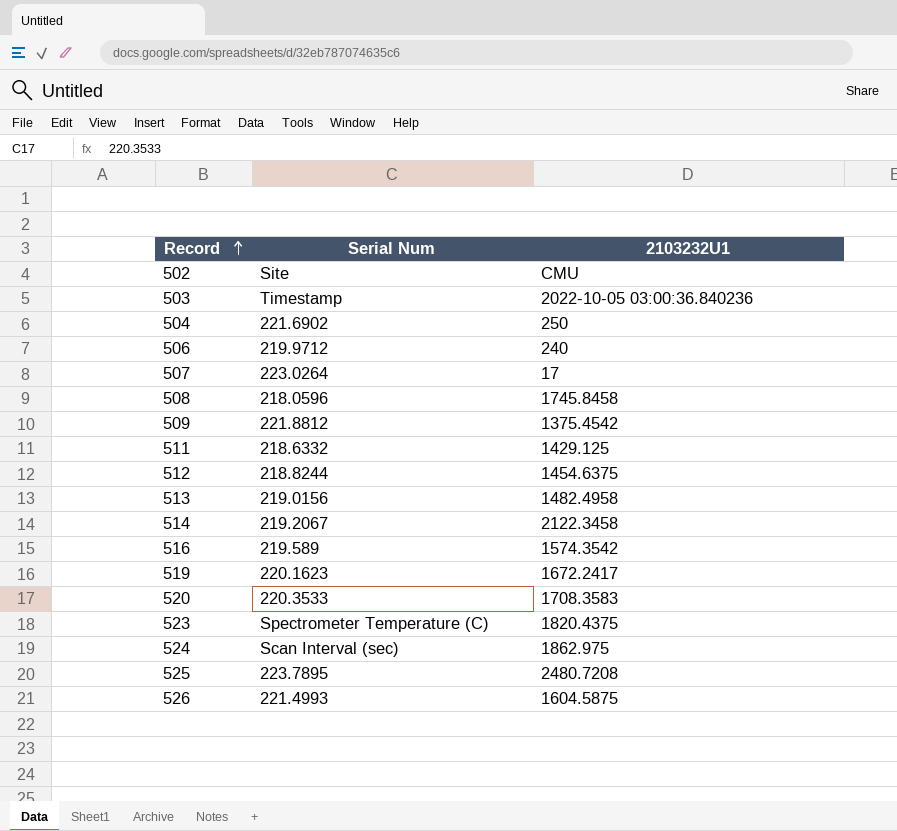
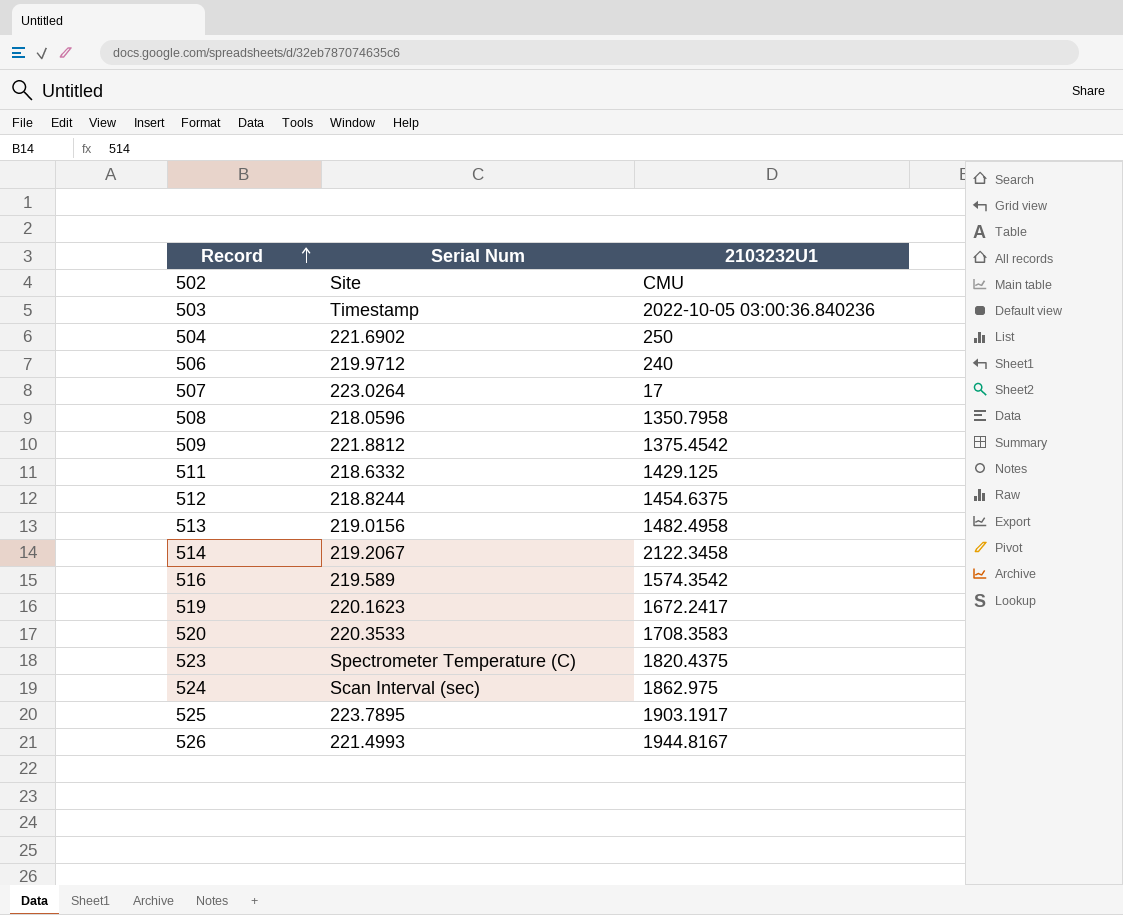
508 | 2103232U1: 1745.8458 -> 1350.7958
525 | 2103232U1: 2480.7208 -> 1903.1917
526 | 2103232U1: 1604.5875 -> 1944.8167

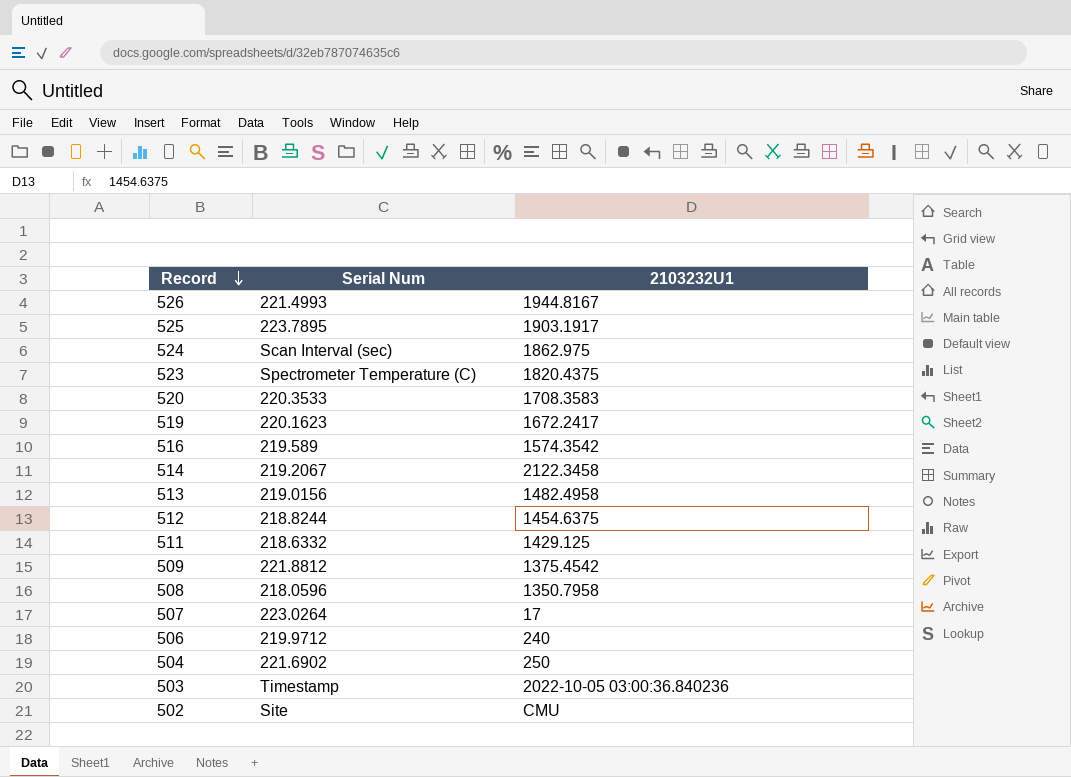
row order: Record ascending -> Record descending

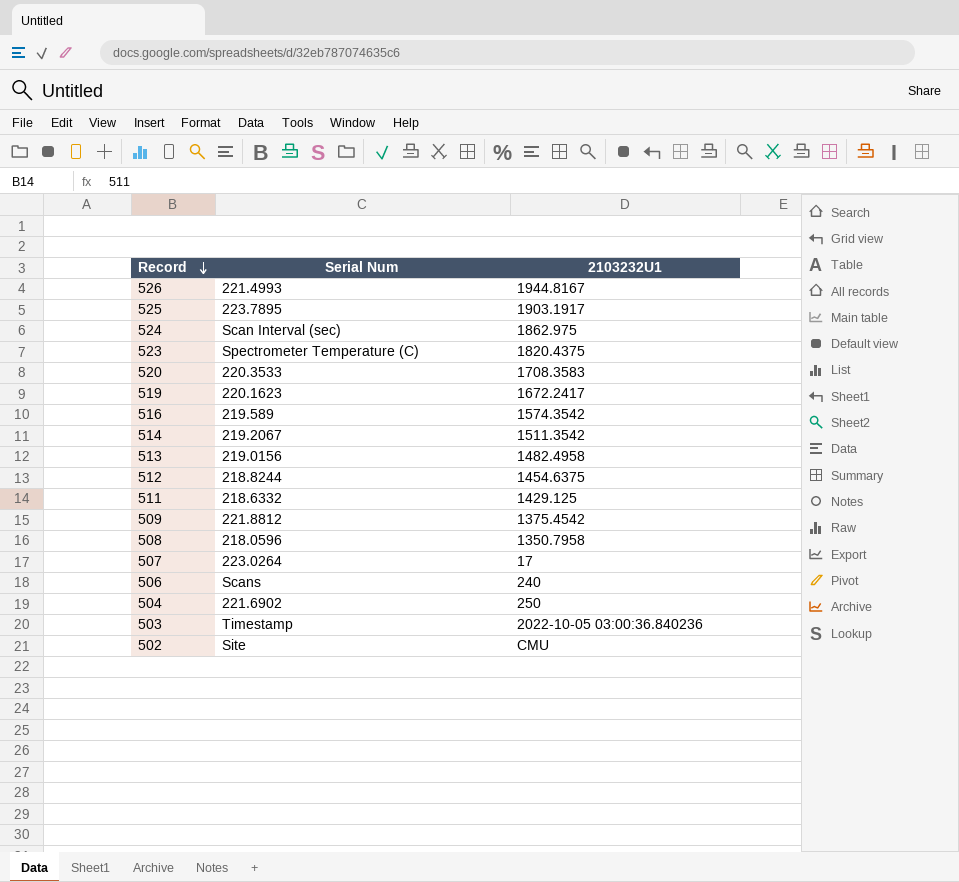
514 | 2103232U1: 2122.3458 -> 1511.3542
506 | Serial Num: 219.9712 -> Scans

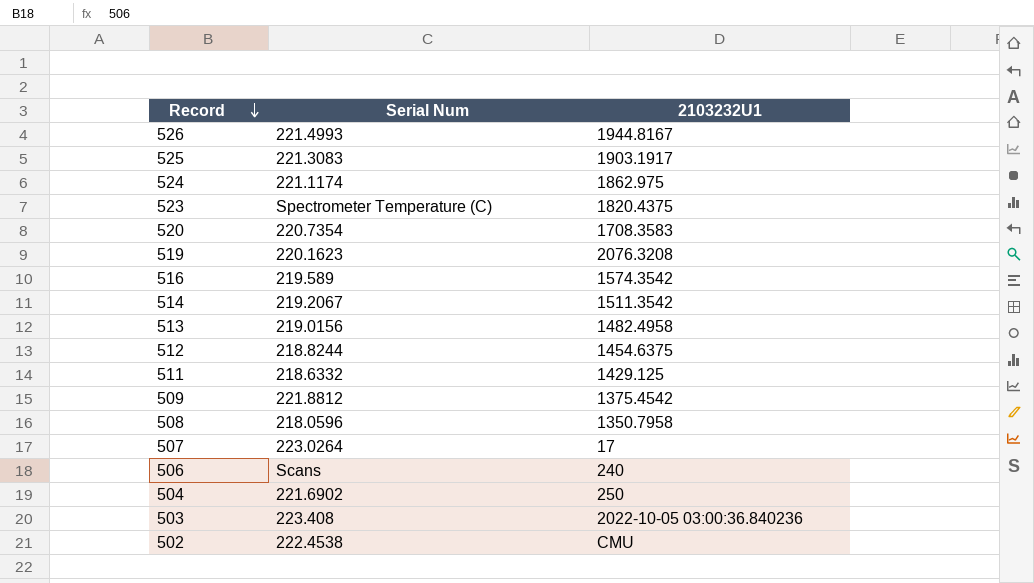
525 | Serial Num: 223.7895 -> 221.3083
524 | Serial Num: Scan Interval (sec) -> 221.1174
520 | Serial Num: 220.3533 -> 220.7354
519 | 2103232U1: 1672.2417 -> 2076.3208
503 | Serial Num: Timestamp -> 223.408
502 | Serial Num: Site -> 222.4538

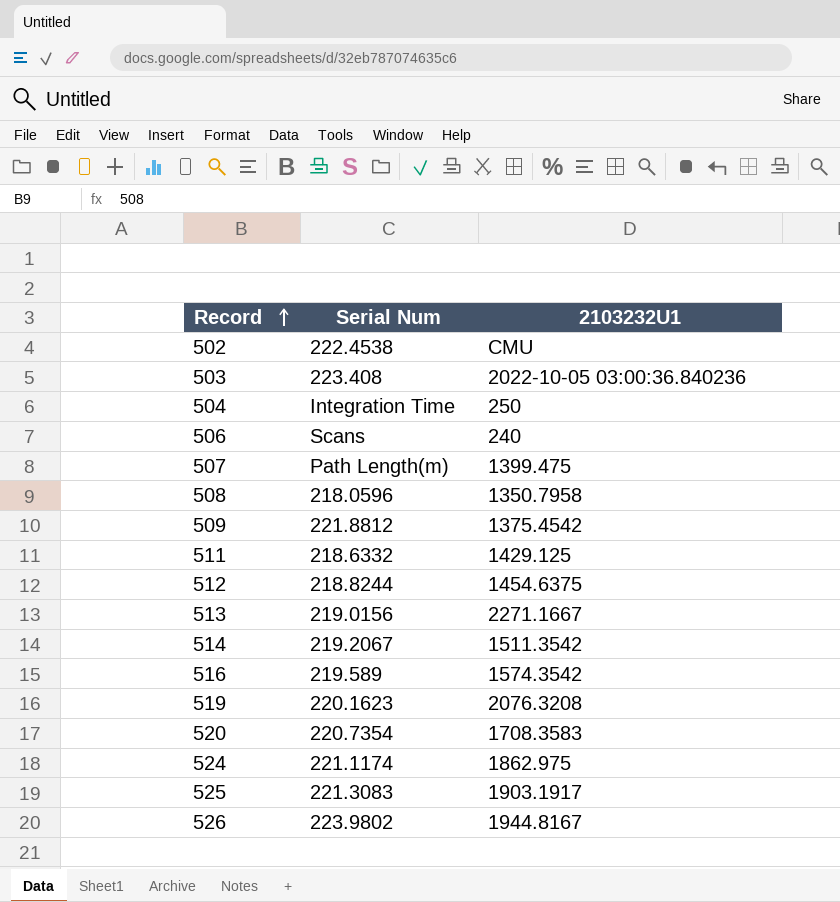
row order: Record descending -> Record ascending
row 523: Spectrometer Temperature (C) | 1820.4375 -> none
504 | Serial Num: 221.6902 -> Integration Time
507 | Serial Num: 223.0264 -> Path Length(m)
507 | 2103232U1: 17 -> 1399.475
513 | 2103232U1: 1482.4958 -> 2271.1667
526 | Serial Num: 221.4993 -> 223.9802

